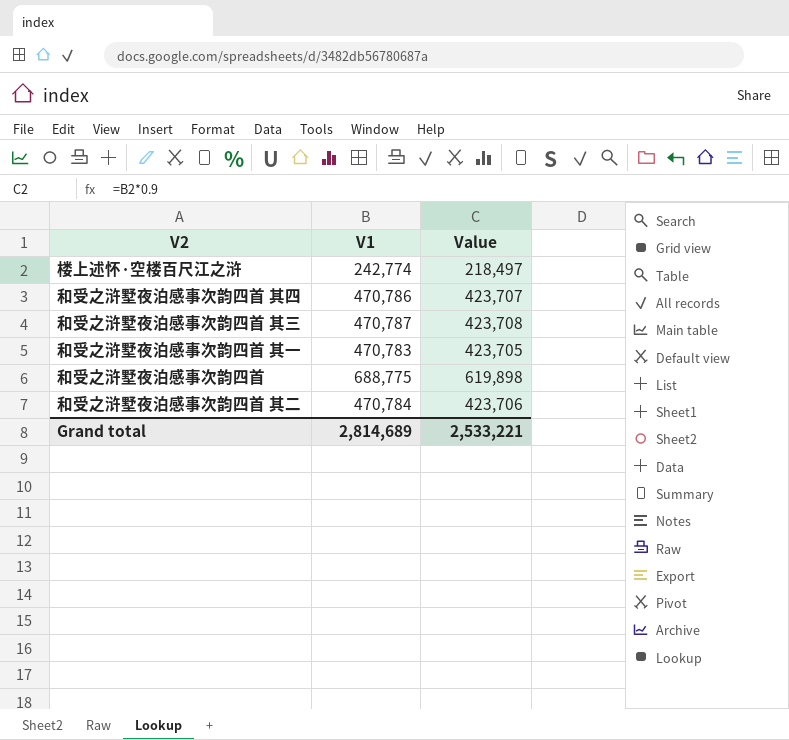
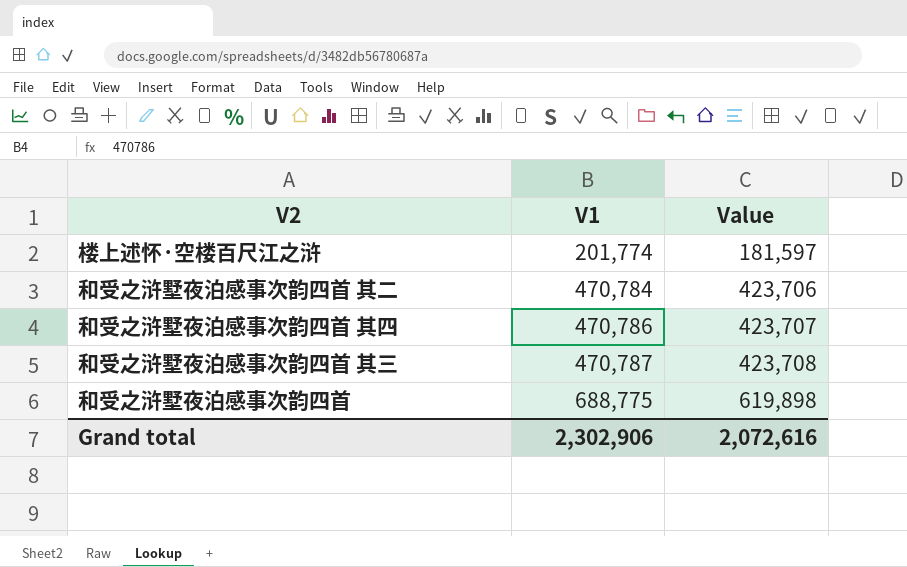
row order: none -> V1 ascending
row 和受之浒墅夜泊感事次韵四首 其一: 470,783 | 423,705 -> none
楼上述怀·空楼百尺江之浒 | V1: 242,774 -> 201,774
楼上述怀·空楼百尺江之浒 | Value: 218,497 -> 181,597
Grand total | V1: 2,814,689 -> 2,302,906
Grand total | Value: 2,533,221 -> 2,072,616

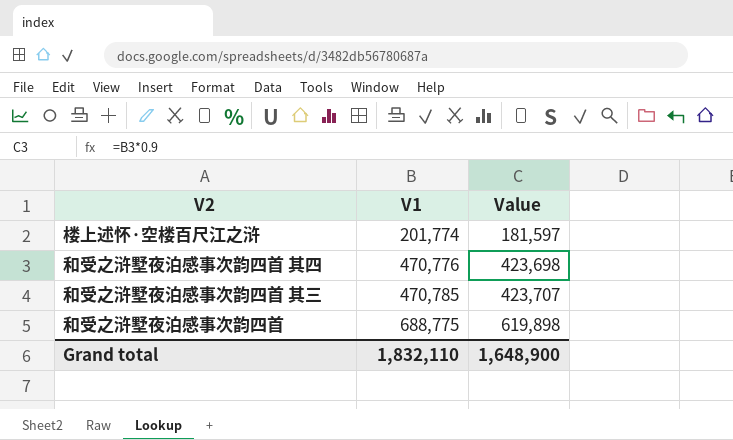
row 和受之浒墅夜泊感事次韵四首 其二: 470,784 | 423,706 -> none
和受之浒墅夜泊感事次韵四首 其四 | V1: 470,786 -> 470,776
和受之浒墅夜泊感事次韵四首 其四 | Value: 423,707 -> 423,698
和受之浒墅夜泊感事次韵四首 其三 | V1: 470,787 -> 470,785
和受之浒墅夜泊感事次韵四首 其三 | Value: 423,708 -> 423,707
Grand total | V1: 2,302,906 -> 1,832,110
Grand total | Value: 2,072,616 -> 1,648,900

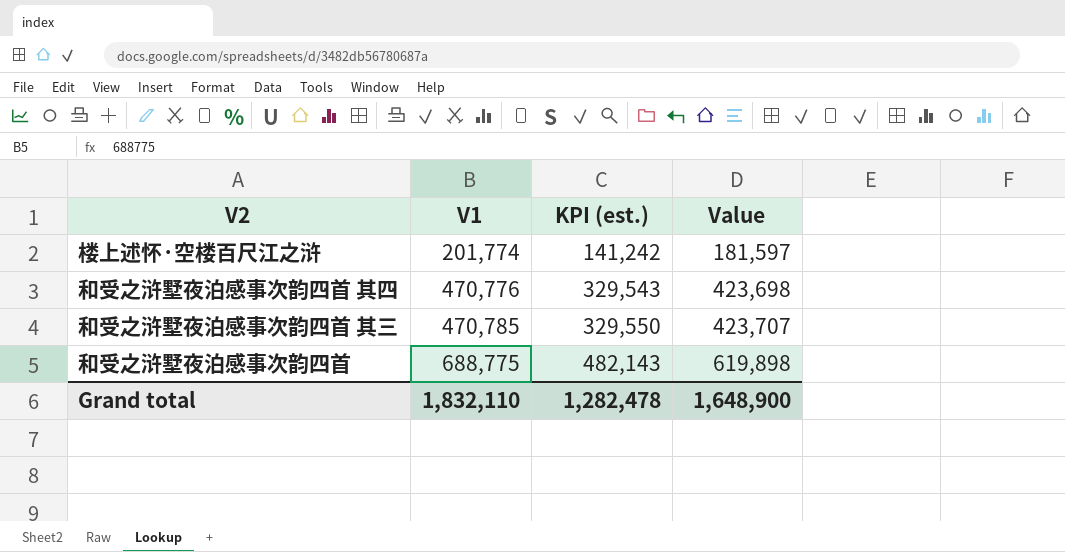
column KPI (est.) | formula: none -> [V1] * 0.7

